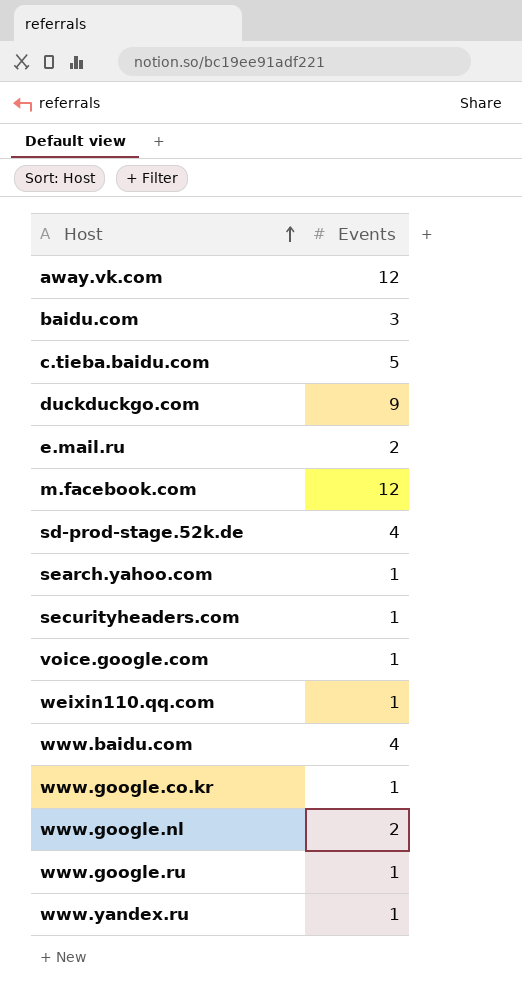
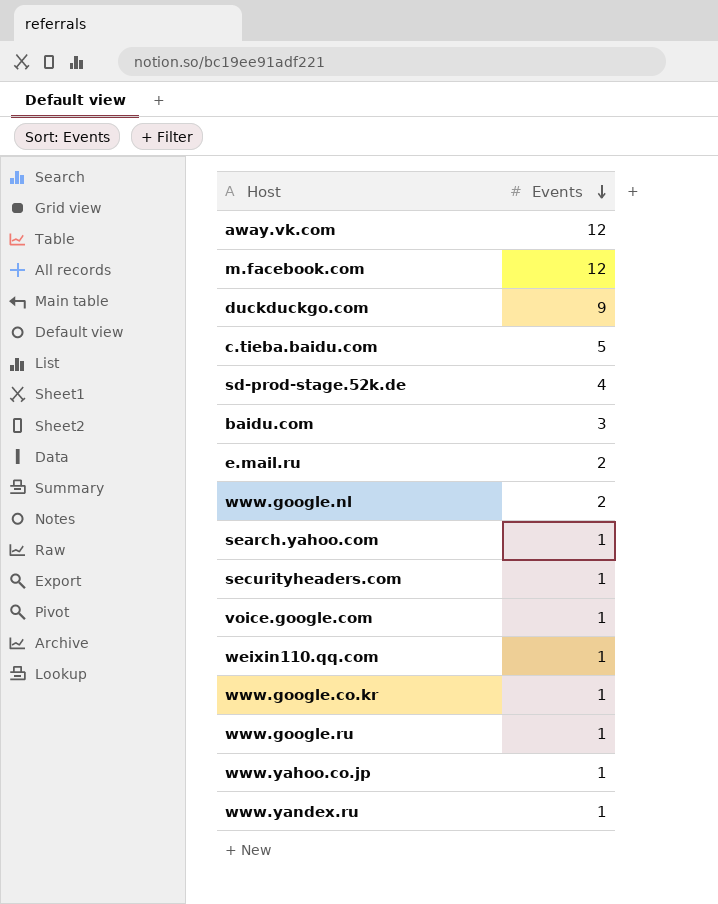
row order: Host ascending -> Events descending
row www.baidu.com: 4 -> none
row www.yahoo.co.jp: none -> 1

